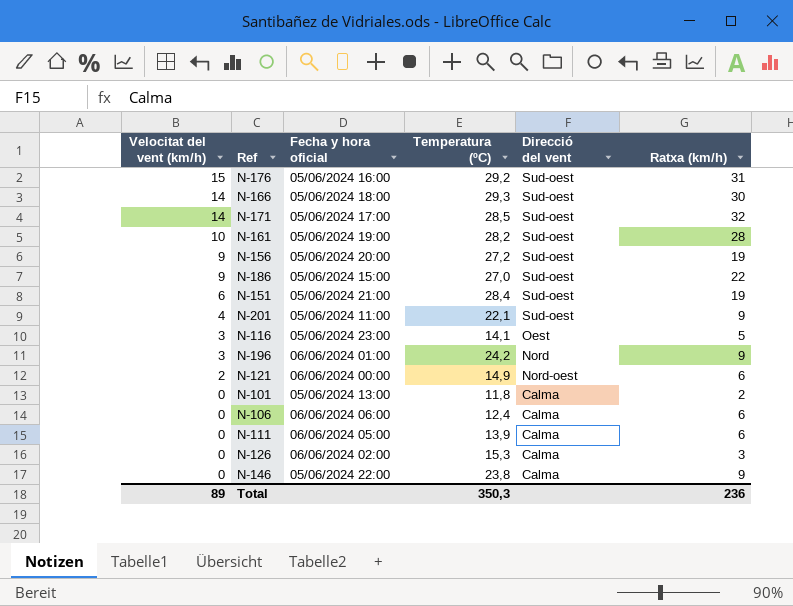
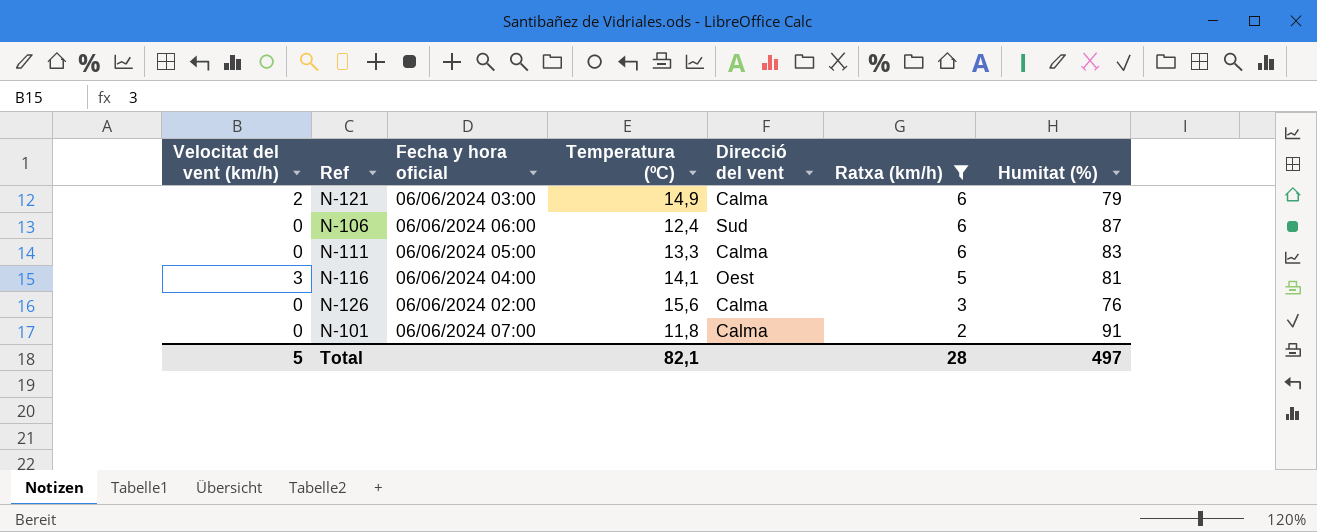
filter: none -> Ratxa (km/h) <= 6
row order: Velocitat del vent (km/h) descending -> Ratxa (km/h) descending
column Humitat (%) | position: none -> 7
N-121 | Fecha y hora oficial: 06/06/2024 00:00 -> 06/06/2024 03:00
N-121 | Direcció del vent: Nord-oest -> Calma
N-106 | Direcció del vent: Calma -> Sud
N-111 | Temperatura (ºC): 13,9 -> 13,3
N-116 | Fecha y hora oficial: 05/06/2024 23:00 -> 06/06/2024 04:00
N-126 | Temperatura (ºC): 15,3 -> 15,6
N-101 | Fecha y hora oficial: 05/06/2024 13:00 -> 06/06/2024 07:00
Total | Velocitat del vent (km/h): 89 -> 5
Total | Temperatura (ºC): 350,3 -> 82,1
Total | Ratxa (km/h): 236 -> 28

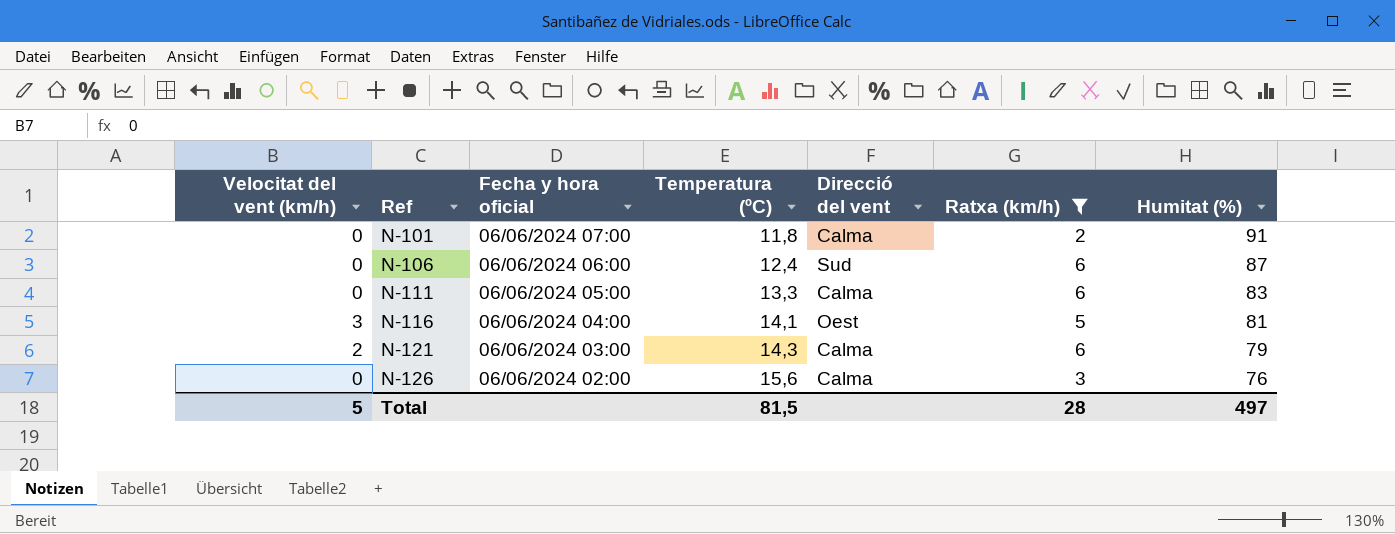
row order: Ratxa (km/h) descending -> Ref ascending
N-121 | Temperatura (ºC): 14,9 -> 14,3
Total | Temperatura (ºC): 82,1 -> 81,5

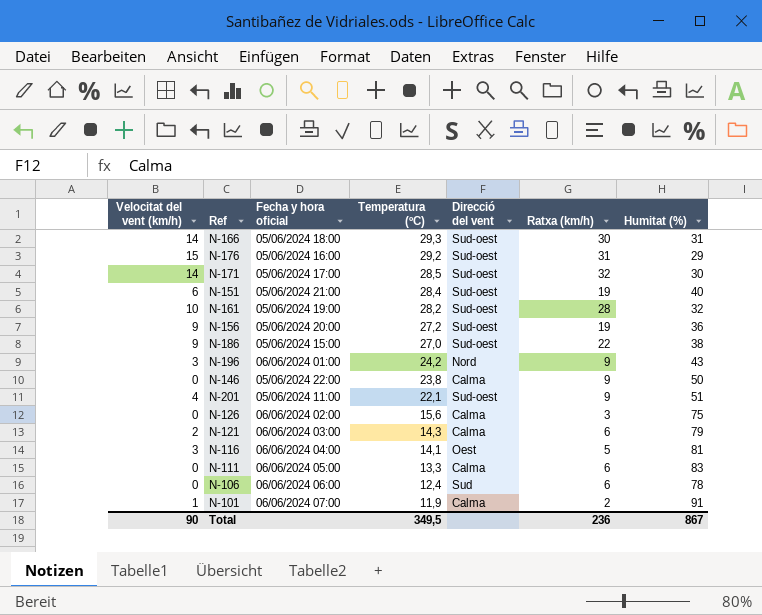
filter: Ratxa (km/h) <= 6 -> none
row order: Ref ascending -> Temperatura (ºC) descending
N-126 | Humitat (%): 76 -> 75
N-106 | Humitat (%): 87 -> 78
N-101 | Velocitat del vent (km/h): 0 -> 1
N-101 | Temperatura (ºC): 11,8 -> 11,9
Total | Velocitat del vent (km/h): 5 -> 90
Total | Temperatura (ºC): 81,5 -> 349,5
Total | Ratxa (km/h): 28 -> 236
Total | Humitat (%): 497 -> 867

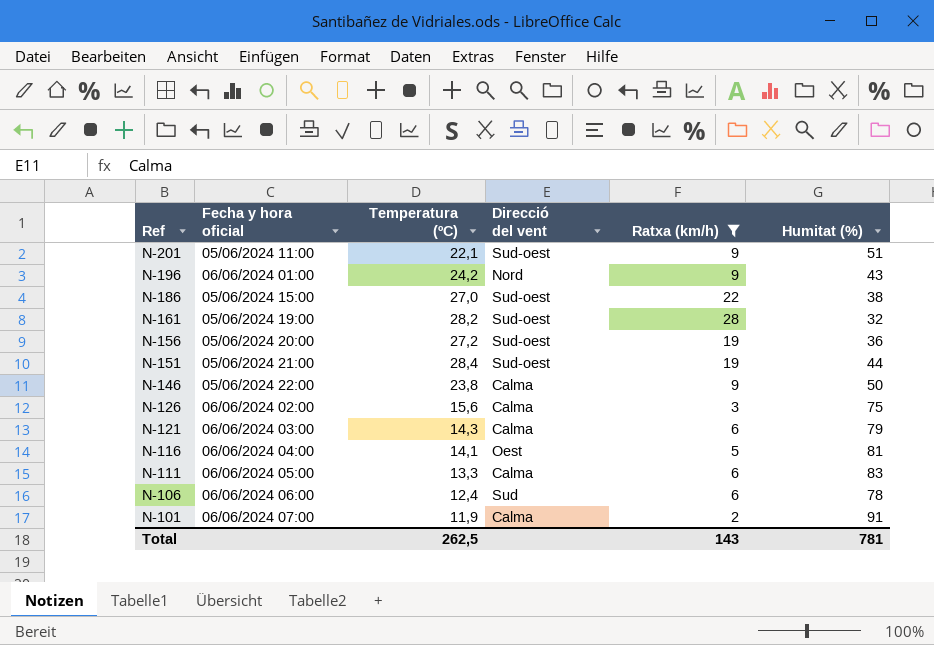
filter: none -> Ratxa (km/h) <= 28
row order: Temperatura (ºC) descending -> Ref descending
column Velocitat del vent (km/h) | position: 1 -> none
N-151 | Humitat (%): 40 -> 44
Total | Temperatura (ºC): 349,5 -> 262,5
Total | Ratxa (km/h): 236 -> 143
Total | Humitat (%): 867 -> 781

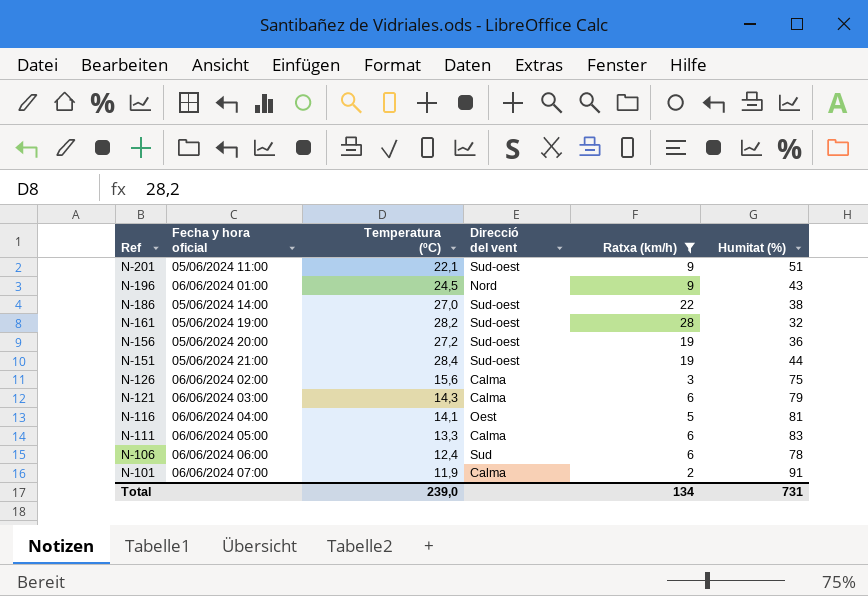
row N-146: 05/06/2024 22:00 | 23,8 | Calma | 9 | 50 -> none
N-196 | Temperatura (ºC): 24,2 -> 24,5
N-186 | Fecha y hora oficial: 05/06/2024 15:00 -> 05/06/2024 14:00
Total | Temperatura (ºC): 262,5 -> 239,0
Total | Ratxa (km/h): 143 -> 134
Total | Humitat (%): 781 -> 731

